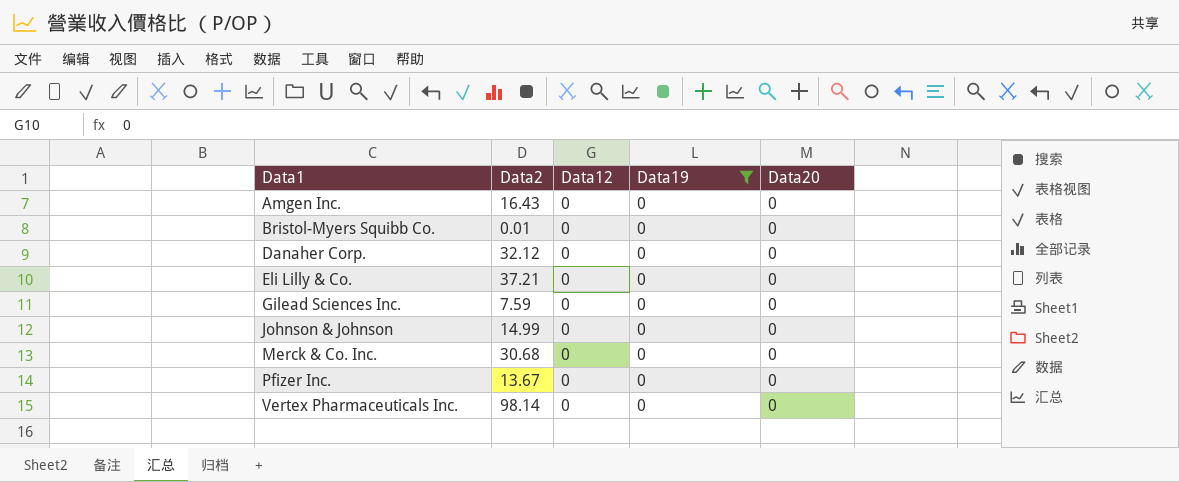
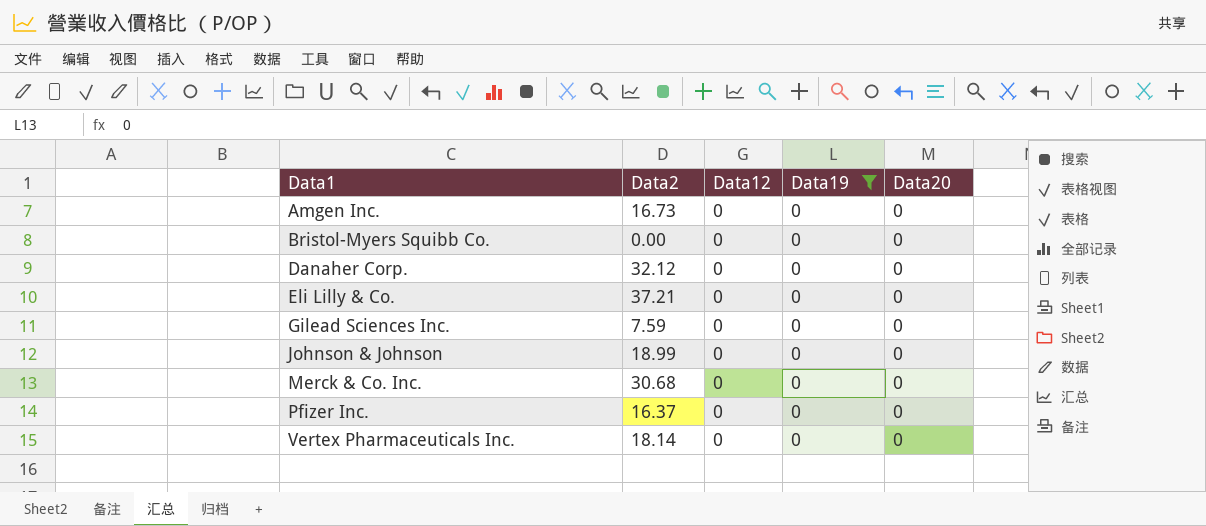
Amgen Inc. | Data2: 16.43 -> 16.73
Bristol-Myers Squibb Co. | Data2: 0.01 -> 0.00
Johnson & Johnson | Data2: 14.99 -> 18.99
Pfizer Inc. | Data2: 13.67 -> 16.37
Vertex Pharmaceuticals Inc. | Data2: 98.14 -> 18.14

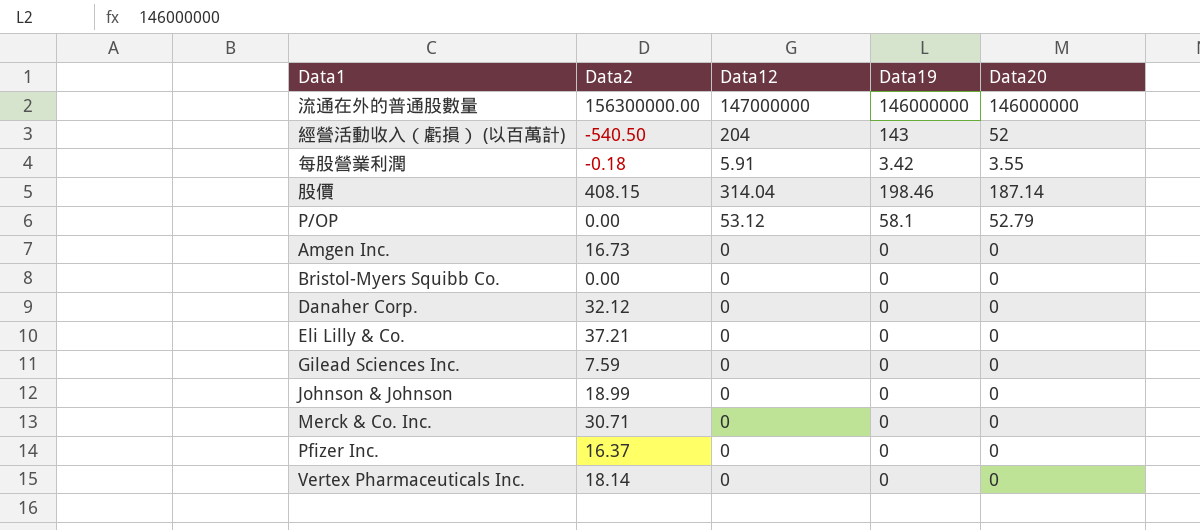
filter: Data19 = 0 -> none
Merck & Co. Inc. | Data2: 30.68 -> 30.71

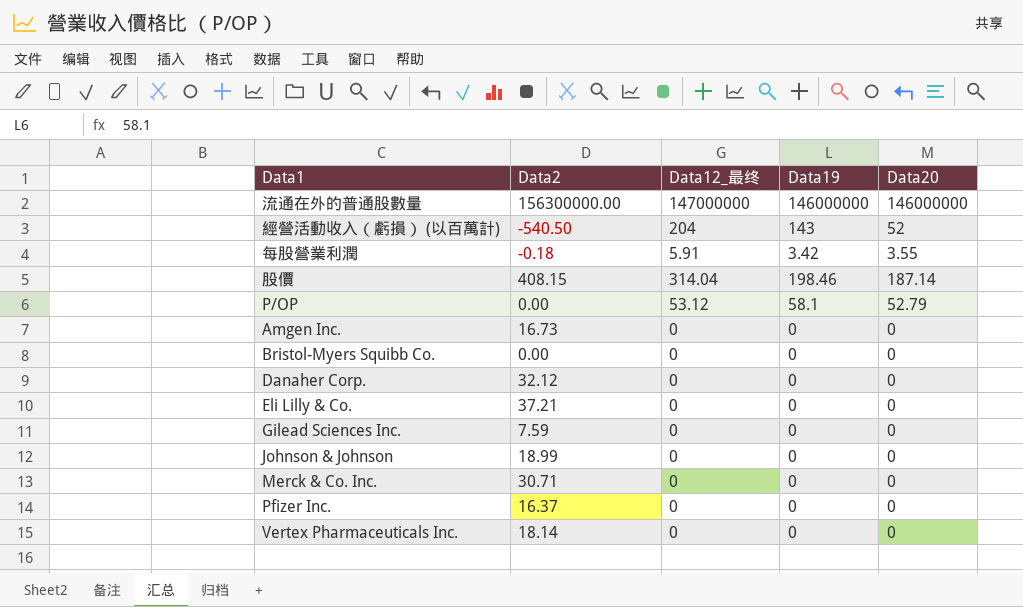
column name: Data12 -> Data12_最终

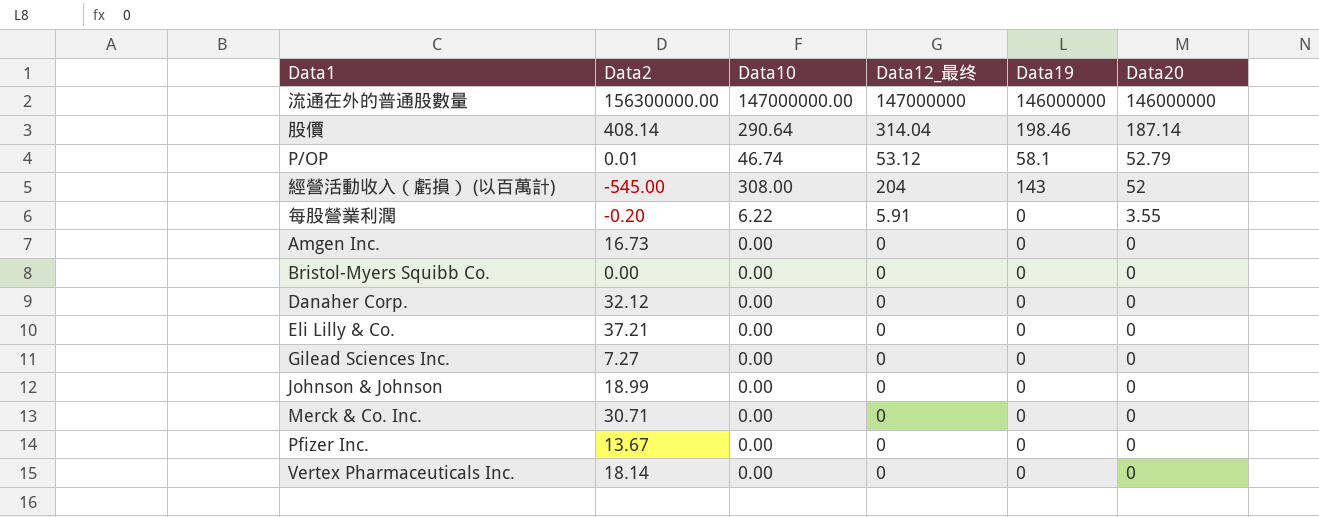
row order: none -> Data20 descending
column Data10 | position: none -> 3
股價 | Data2: 408.15 -> 408.14
P/OP | Data2: 0.00 -> 0.01
經營活動收入（虧損） (以百萬計) | Data2: -540.50 -> -545.00
每股營業利潤 | Data2: -0.18 -> -0.20
每股營業利潤 | Data19: 3.42 -> 0
Gilead Sciences Inc. | Data2: 7.59 -> 7.27
Pfizer Inc. | Data2: 16.37 -> 13.67

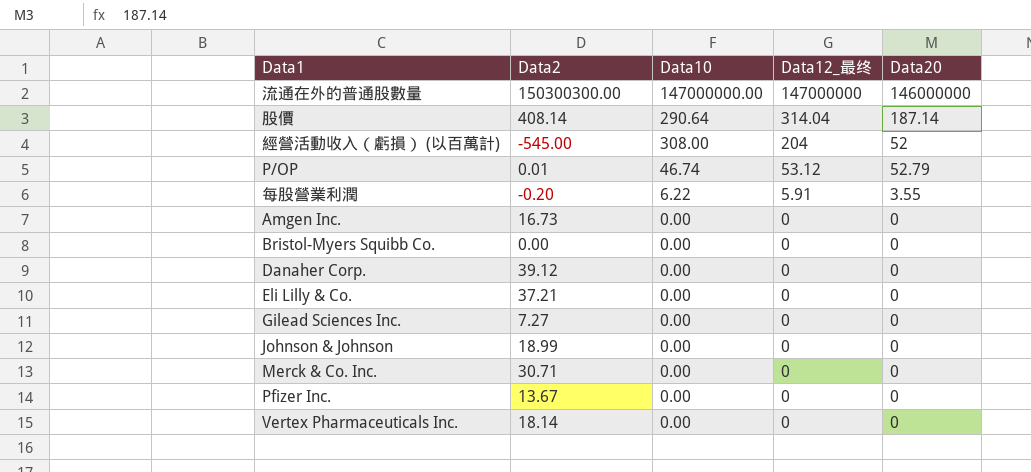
row order: Data20 descending -> Data12_最终 descending
column Data19 | position: 5 -> none
流通在外的普通股數量 | Data2: 156300000.00 -> 150300300.00
Danaher Corp. | Data2: 32.12 -> 39.12

